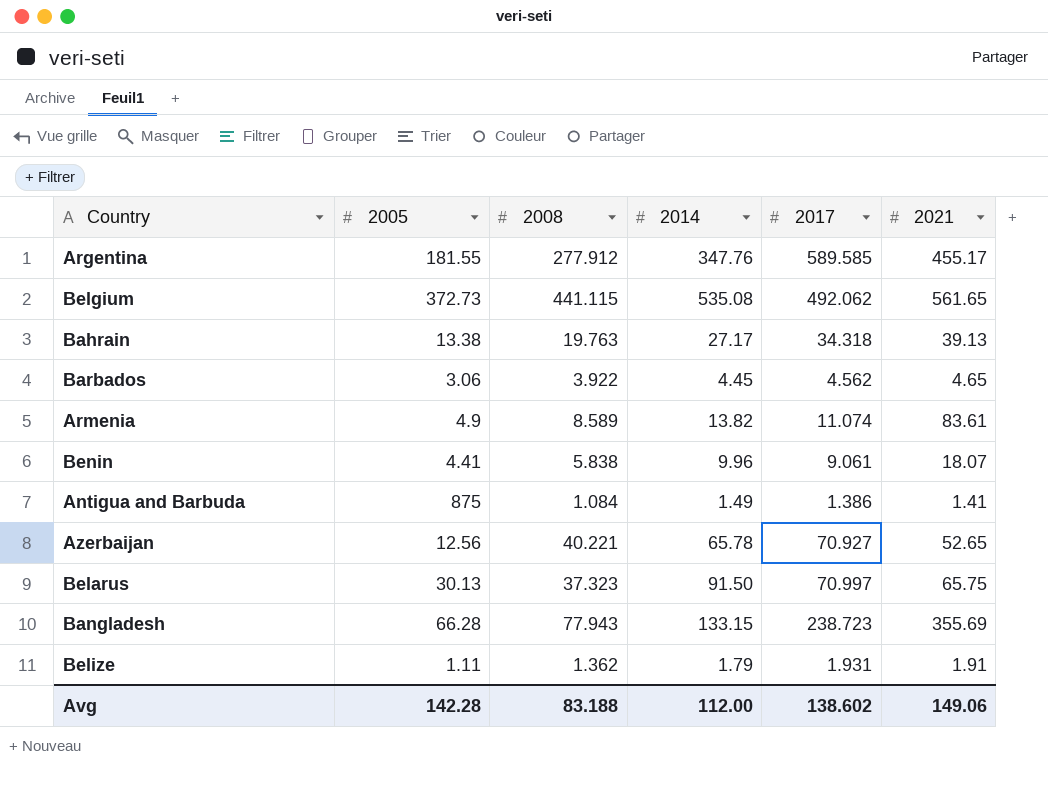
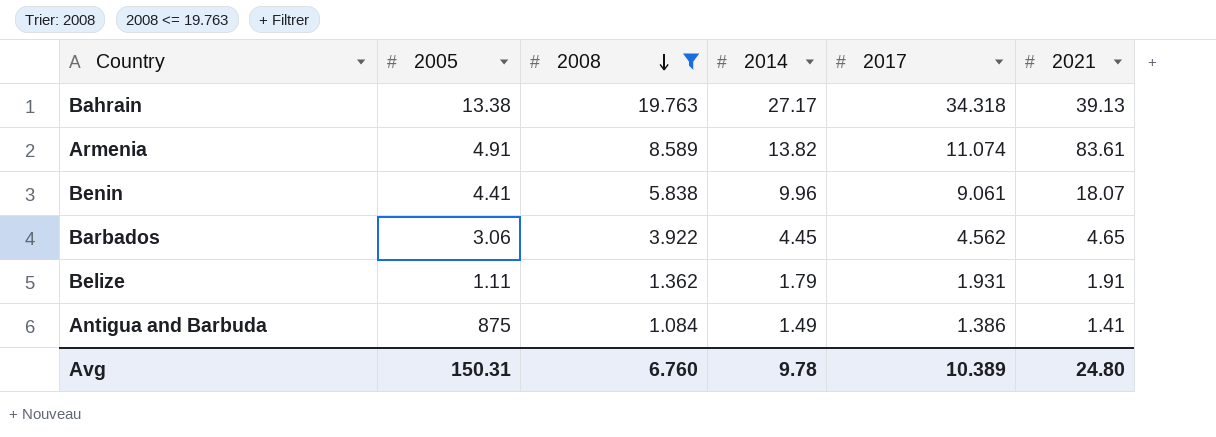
filter: none -> 2008 <= 19.763
row order: none -> 2008 descending
Armenia | 2005: 4.9 -> 4.91
Avg | 2005: 142.28 -> 150.31
Avg | 2008: 83.188 -> 6.760
Avg | 2014: 112.00 -> 9.78
Avg | 2017: 138.602 -> 10.389
Avg | 2021: 149.06 -> 24.80

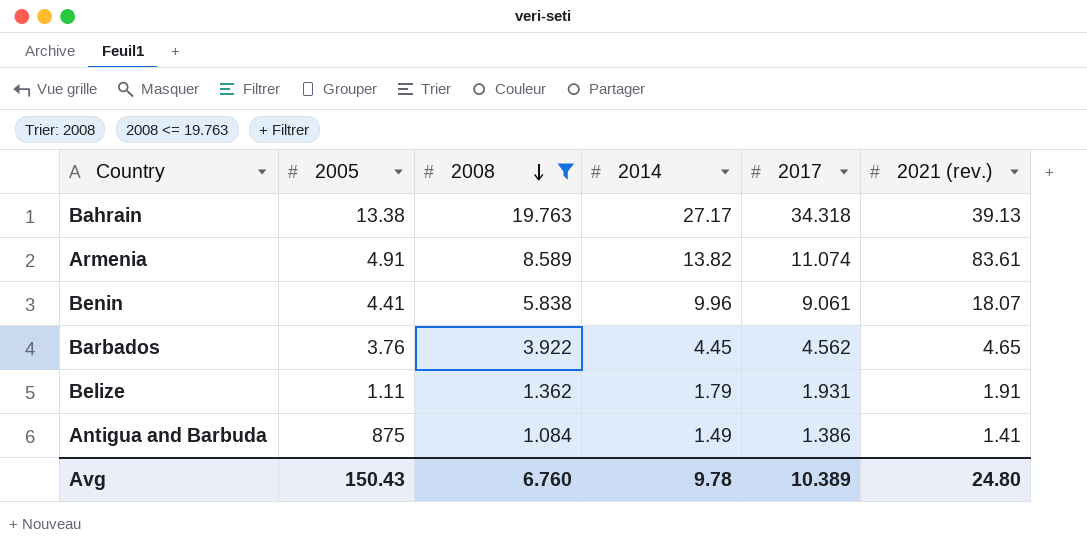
column name: 2021 -> 2021 (rev.)
Barbados | 2005: 3.06 -> 3.76
Avg | 2005: 150.31 -> 150.43

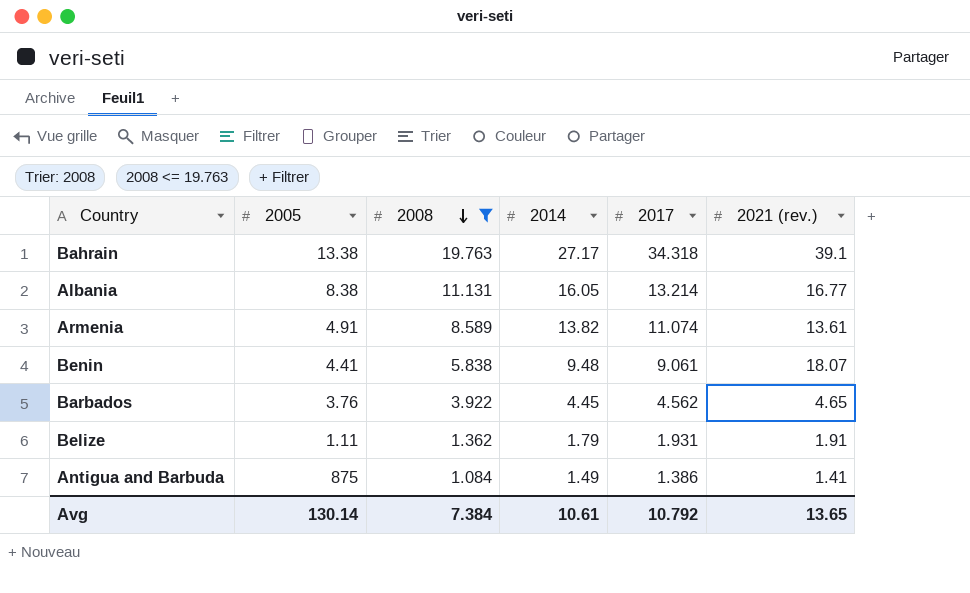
Bahrain | 2021 (rev.): 39.13 -> 39.1
row Albania: none -> 8.38 | 11.131 | 16.05 | 13.214 | 16.77
Armenia | 2021 (rev.): 83.61 -> 13.61
Benin | 2014: 9.96 -> 9.48
Avg | 2005: 150.43 -> 130.14
Avg | 2008: 6.760 -> 7.384
Avg | 2014: 9.78 -> 10.61
Avg | 2017: 10.389 -> 10.792
Avg | 2021 (rev.): 24.80 -> 13.65

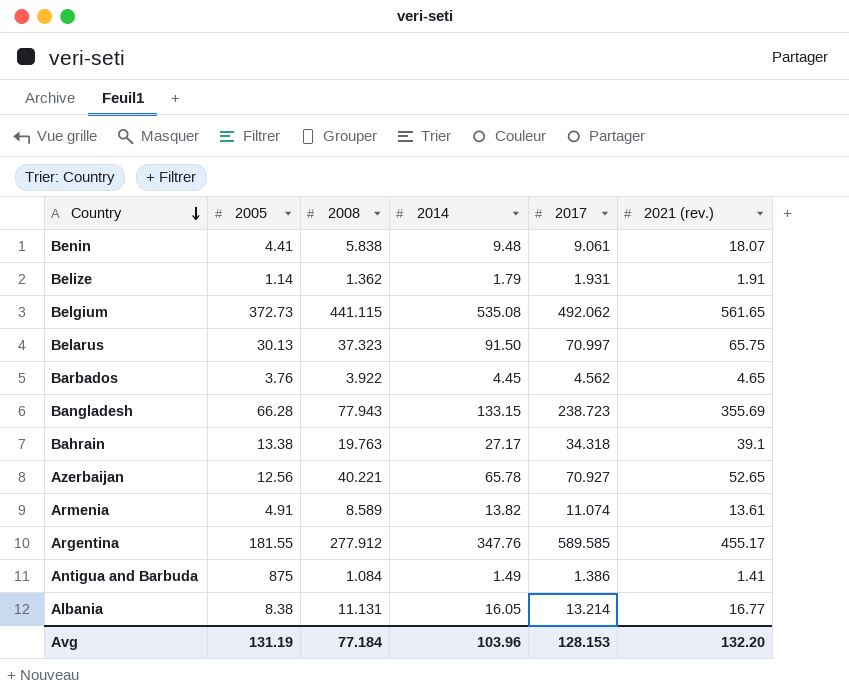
filter: 2008 <= 19.763 -> none
row order: 2008 descending -> Country descending
Belize | 2005: 1.11 -> 1.14
Avg | 2005: 130.14 -> 131.19
Avg | 2008: 7.384 -> 77.184
Avg | 2014: 10.61 -> 103.96
Avg | 2017: 10.792 -> 128.153
Avg | 2021 (rev.): 13.65 -> 132.20

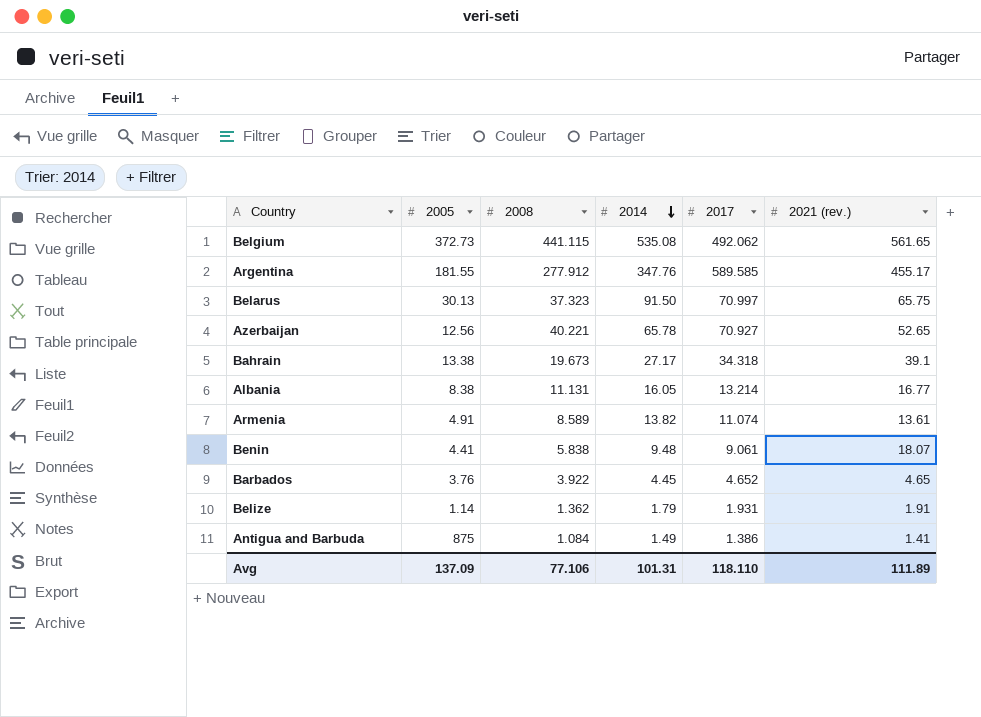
row order: Country descending -> 2014 descending
row Bangladesh: 66.28 | 77.943 | 133.15 | 238.723 | 355.69 -> none
Bahrain | 2008: 19.763 -> 19.673
Barbados | 2017: 4.562 -> 4.652
Avg | 2005: 131.19 -> 137.09
Avg | 2008: 77.184 -> 77.106
Avg | 2014: 103.96 -> 101.31
Avg | 2017: 128.153 -> 118.110
Avg | 2021 (rev.): 132.20 -> 111.89

